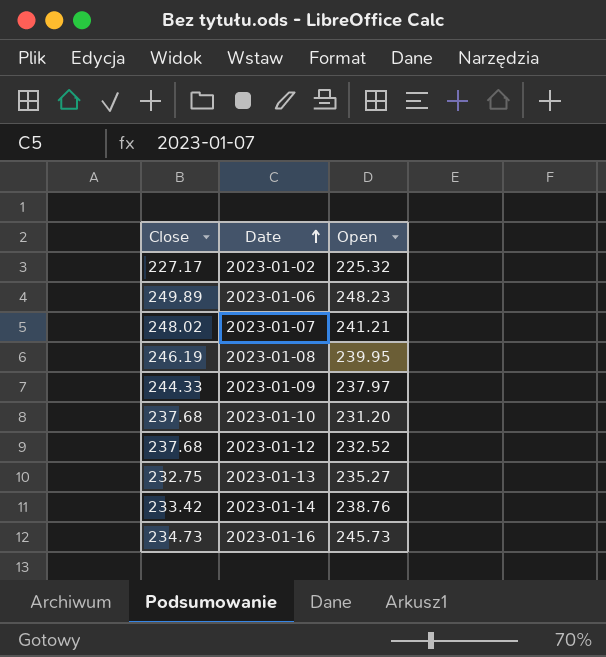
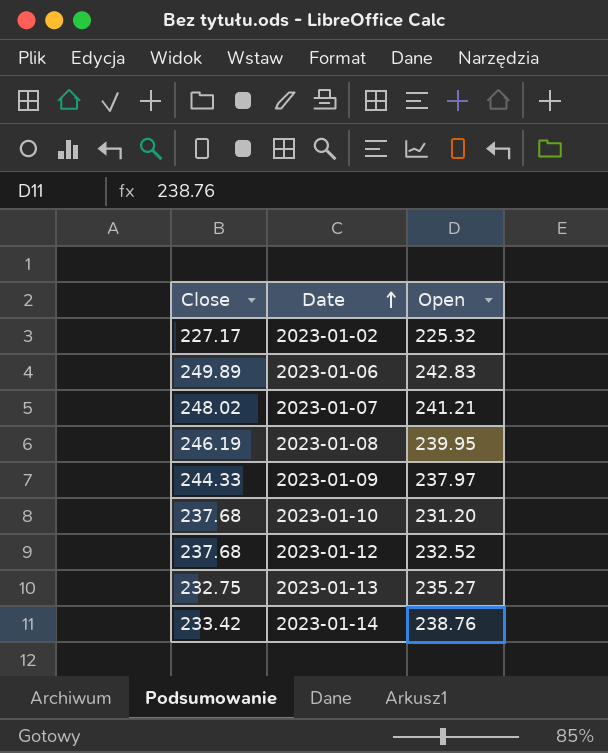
row 2023-01-16: 234.73 | 245.73 -> none
2023-01-06 | Open: 248.23 -> 242.83

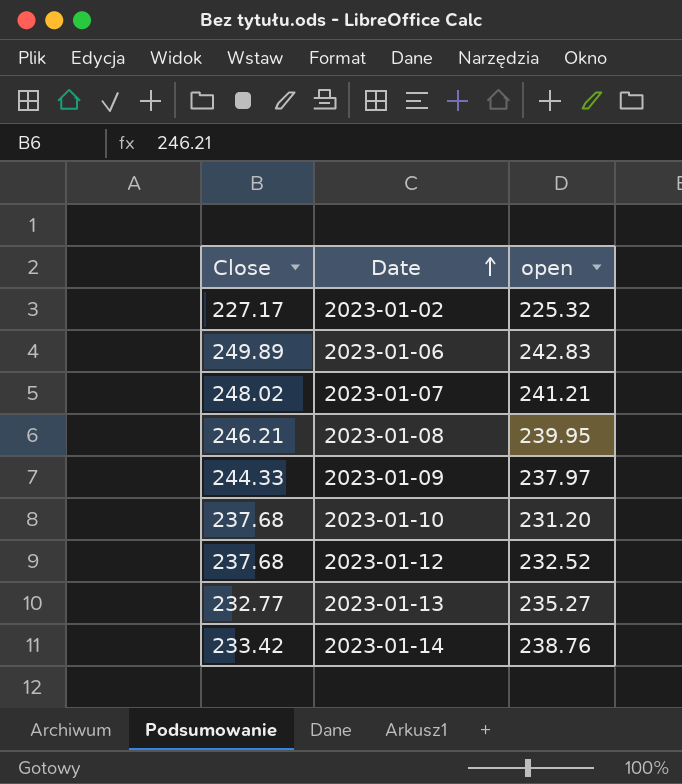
column name: Open -> open
2023-01-08 | Close: 246.19 -> 246.21
2023-01-13 | Close: 232.75 -> 232.77

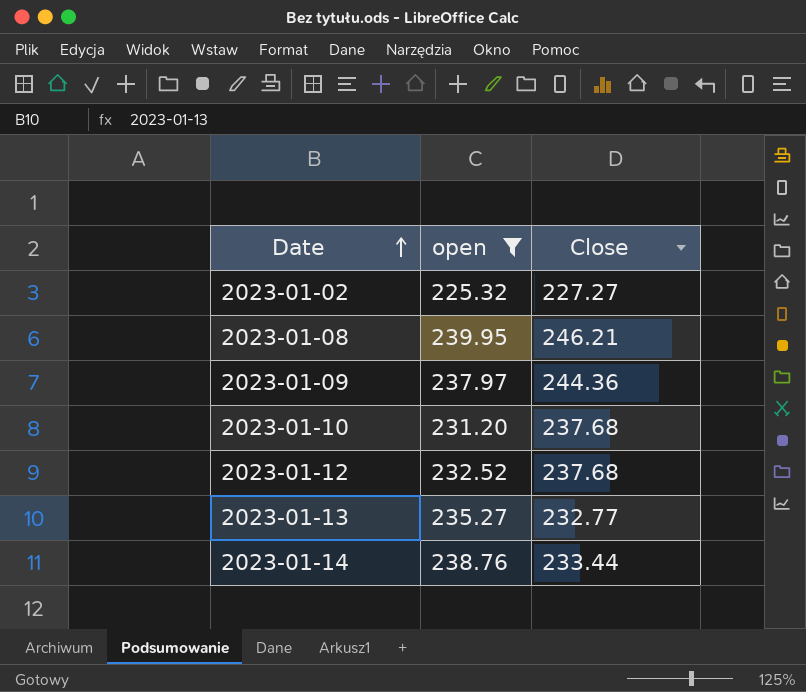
filter: none -> open <= 239.95
column Close | position: 1 -> 3
2023-01-02 | Close: 227.17 -> 227.27
2023-01-09 | Close: 244.33 -> 244.36
2023-01-14 | Close: 233.42 -> 233.44

